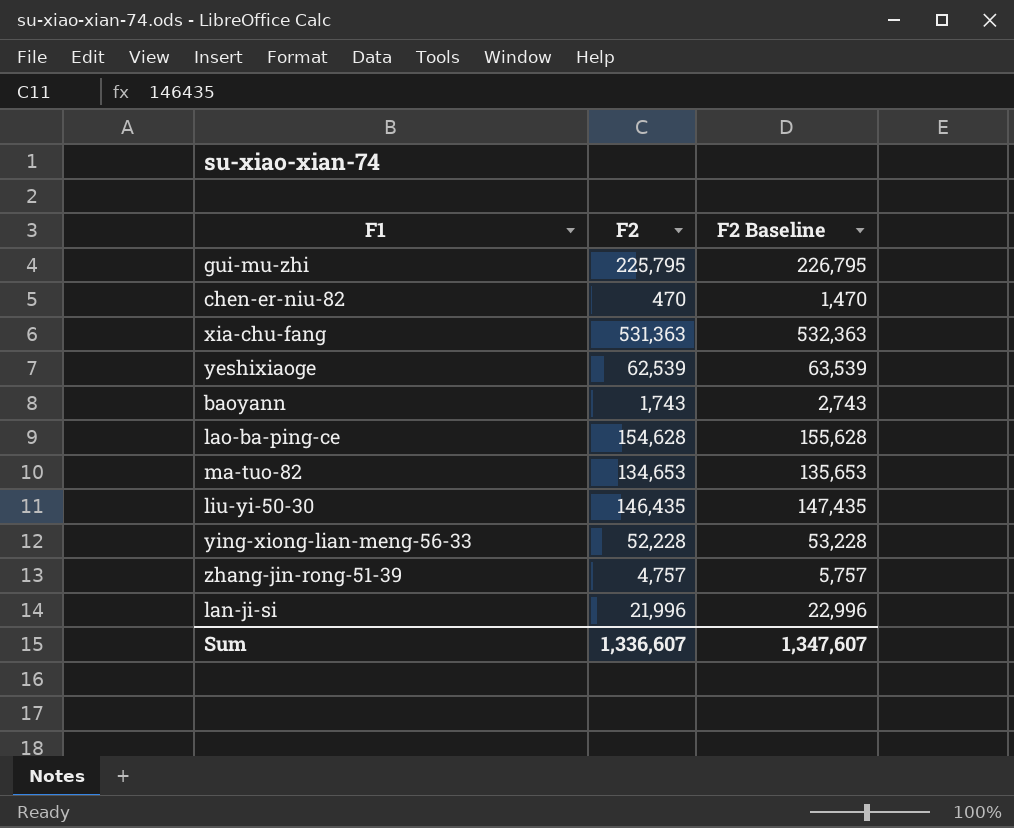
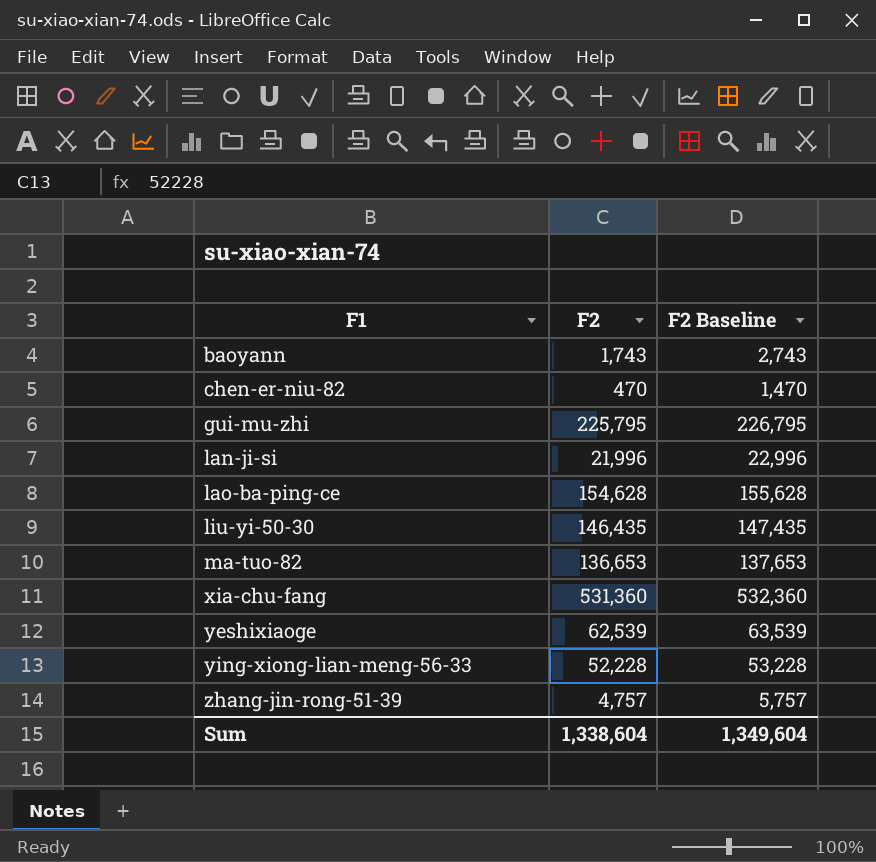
row order: none -> F1 ascending
ma-tuo-82 | F2: 134,653 -> 136,653
ma-tuo-82 | F2 Baseline: 135,653 -> 137,653
xia-chu-fang | F2: 531,363 -> 531,360
xia-chu-fang | F2 Baseline: 532,363 -> 532,360
Sum | F2: 1,336,607 -> 1,338,604
Sum | F2 Baseline: 1,347,607 -> 1,349,604

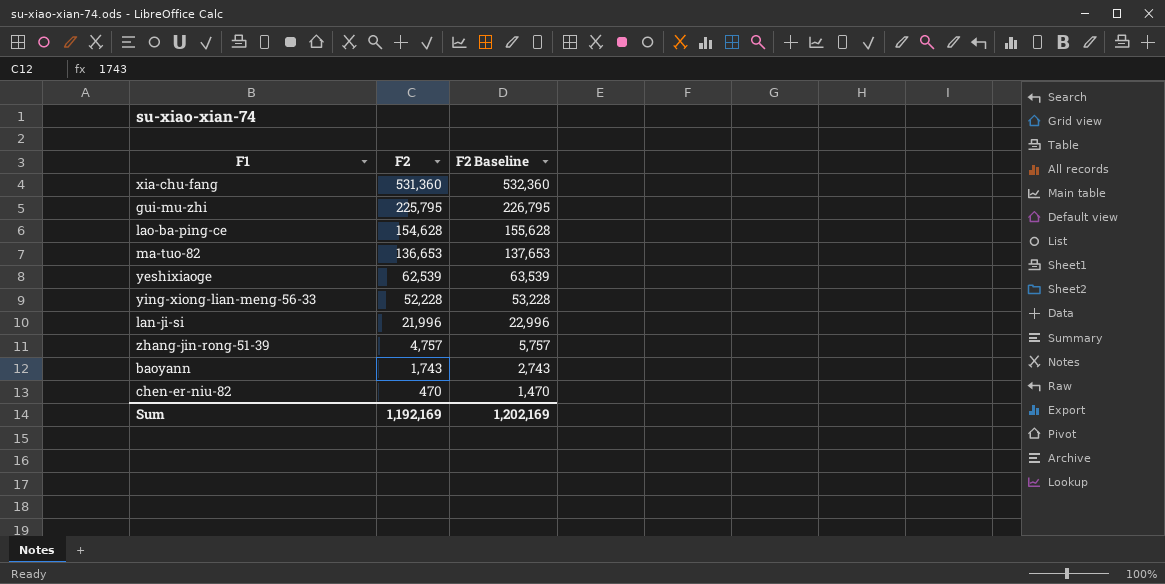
row order: F1 ascending -> F2 descending
row liu-yi-50-30: 146,435 | 147,435 -> none
Sum | F2: 1,338,604 -> 1,192,169
Sum | F2 Baseline: 1,349,604 -> 1,202,169

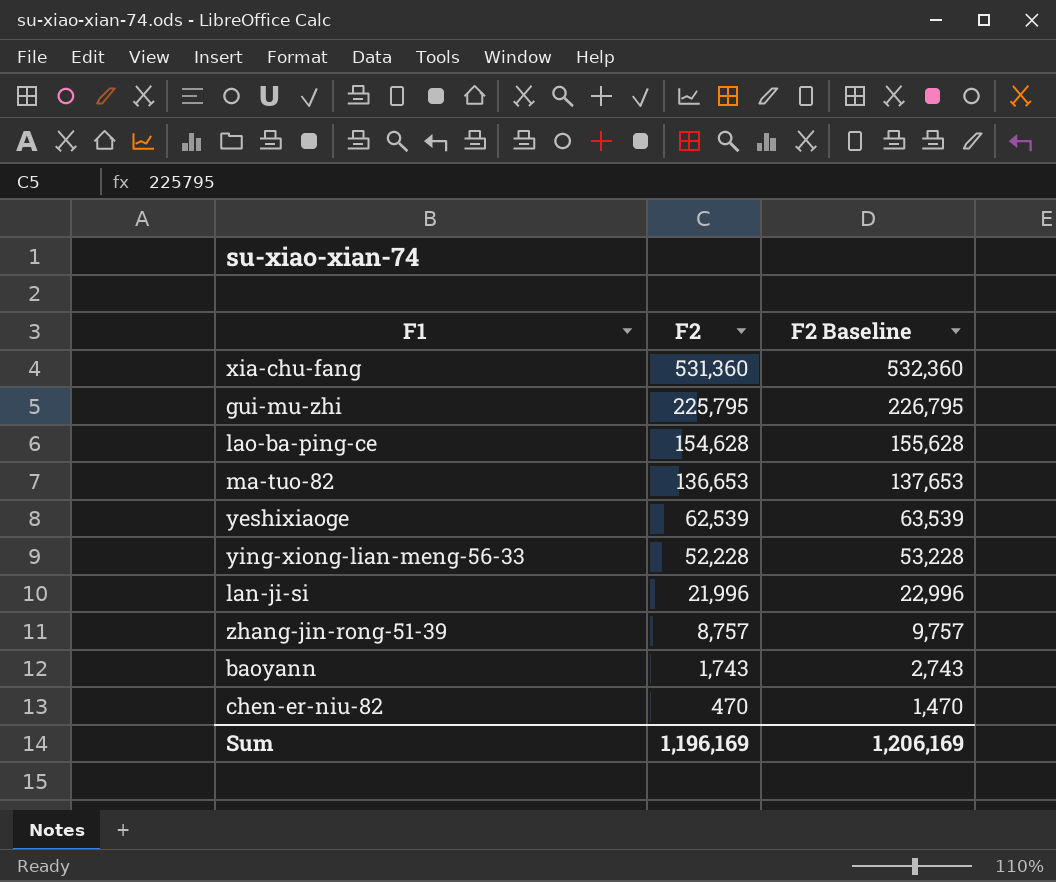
zhang-jin-rong-51-39 | F2: 4,757 -> 8,757
zhang-jin-rong-51-39 | F2 Baseline: 5,757 -> 9,757
Sum | F2: 1,192,169 -> 1,196,169
Sum | F2 Baseline: 1,202,169 -> 1,206,169

